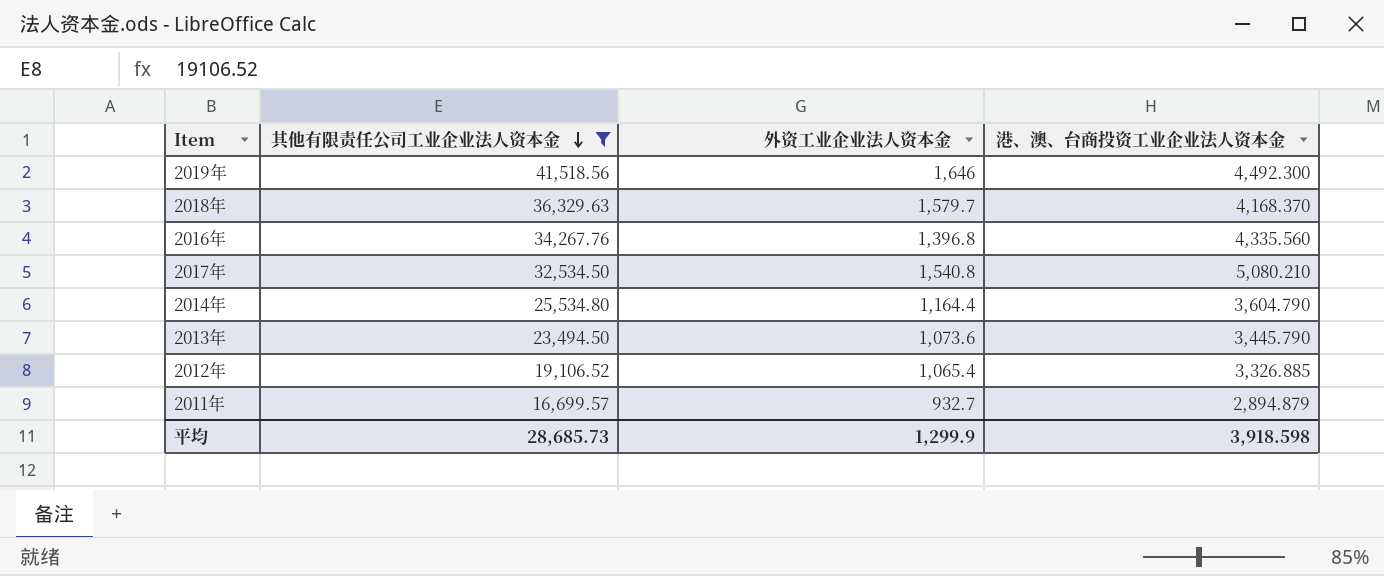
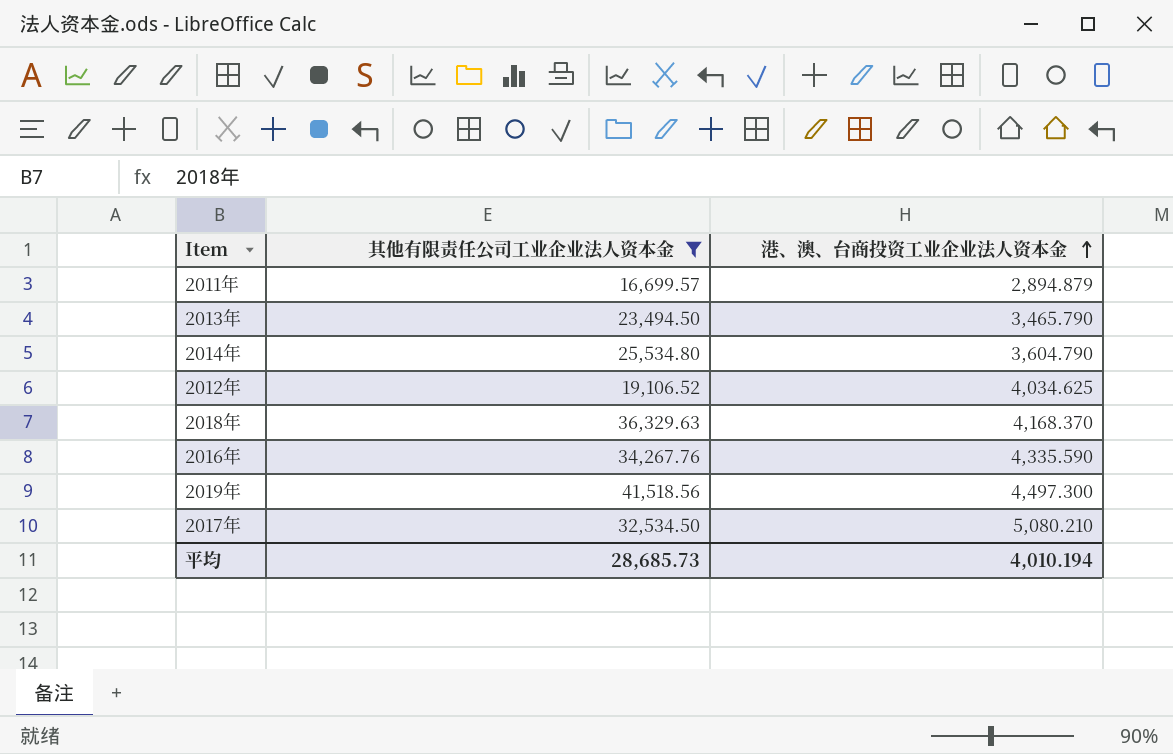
row order: 其他有限责任公司工业企业法人资本金 descending -> 港、澳、台商投资工业企业法人资本金 ascending
column 外资工业企业法人资本金 | position: 3 -> none
2013年 | 港、澳、台商投资工业企业法人资本金: 3,445.790 -> 3,465.790
2012年 | 港、澳、台商投资工业企业法人资本金: 3,326.885 -> 4,034.625
2016年 | 港、澳、台商投资工业企业法人资本金: 4,335.560 -> 4,335.590
2019年 | 港、澳、台商投资工业企业法人资本金: 4,492.300 -> 4,497.300
平均 | 港、澳、台商投资工业企业法人资本金: 3,918.598 -> 4,010.194

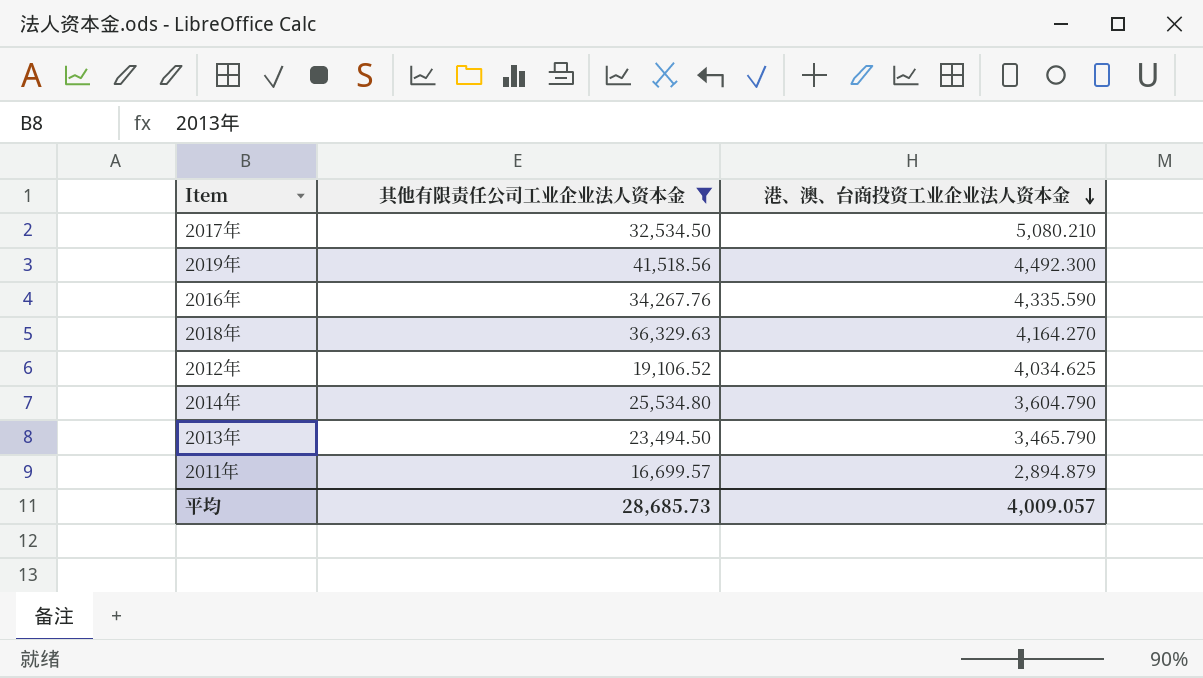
row order: 港、澳、台商投资工业企业法人资本金 ascending -> 港、澳、台商投资工业企业法人资本金 descending
2019年 | 港、澳、台商投资工业企业法人资本金: 4,497.300 -> 4,492.300
2018年 | 港、澳、台商投资工业企业法人资本金: 4,168.370 -> 4,164.270
平均 | 港、澳、台商投资工业企业法人资本金: 4,010.194 -> 4,009.057

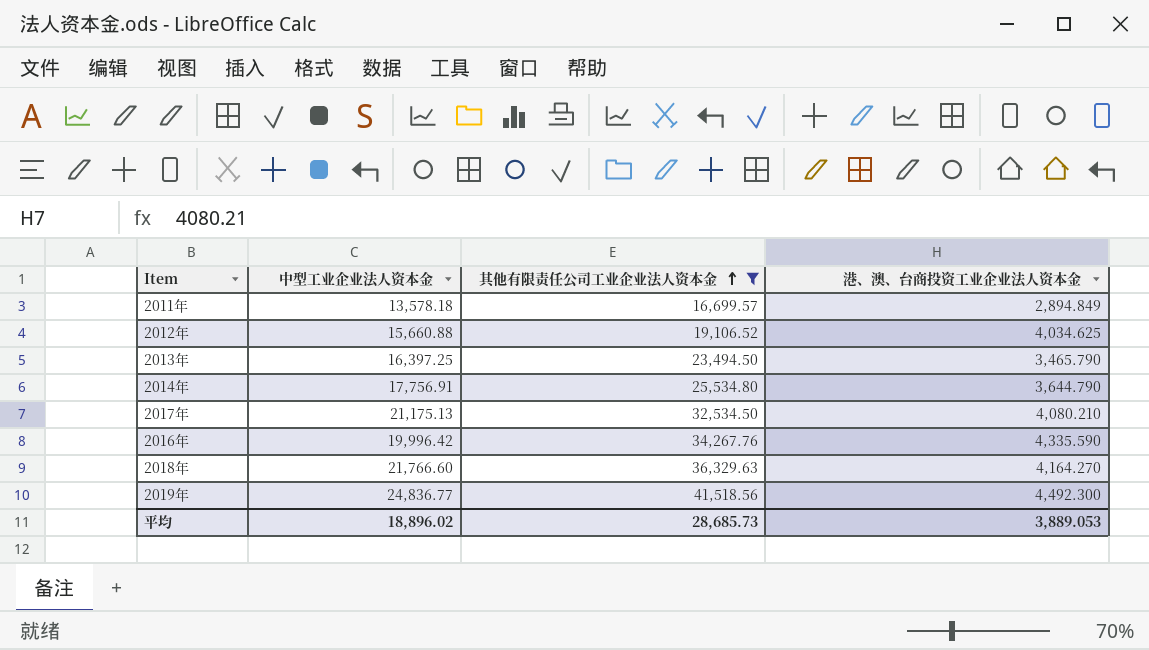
row order: 港、澳、台商投资工业企业法人资本金 descending -> 其他有限责任公司工业企业法人资本金 ascending
column 中型工业企业法人资本金 | position: none -> 2
2011年 | 港、澳、台商投资工业企业法人资本金: 2,894.879 -> 2,894.849
2014年 | 港、澳、台商投资工业企业法人资本金: 3,604.790 -> 3,644.790
2017年 | 港、澳、台商投资工业企业法人资本金: 5,080.210 -> 4,080.210
平均 | 港、澳、台商投资工业企业法人资本金: 4,009.057 -> 3,889.053

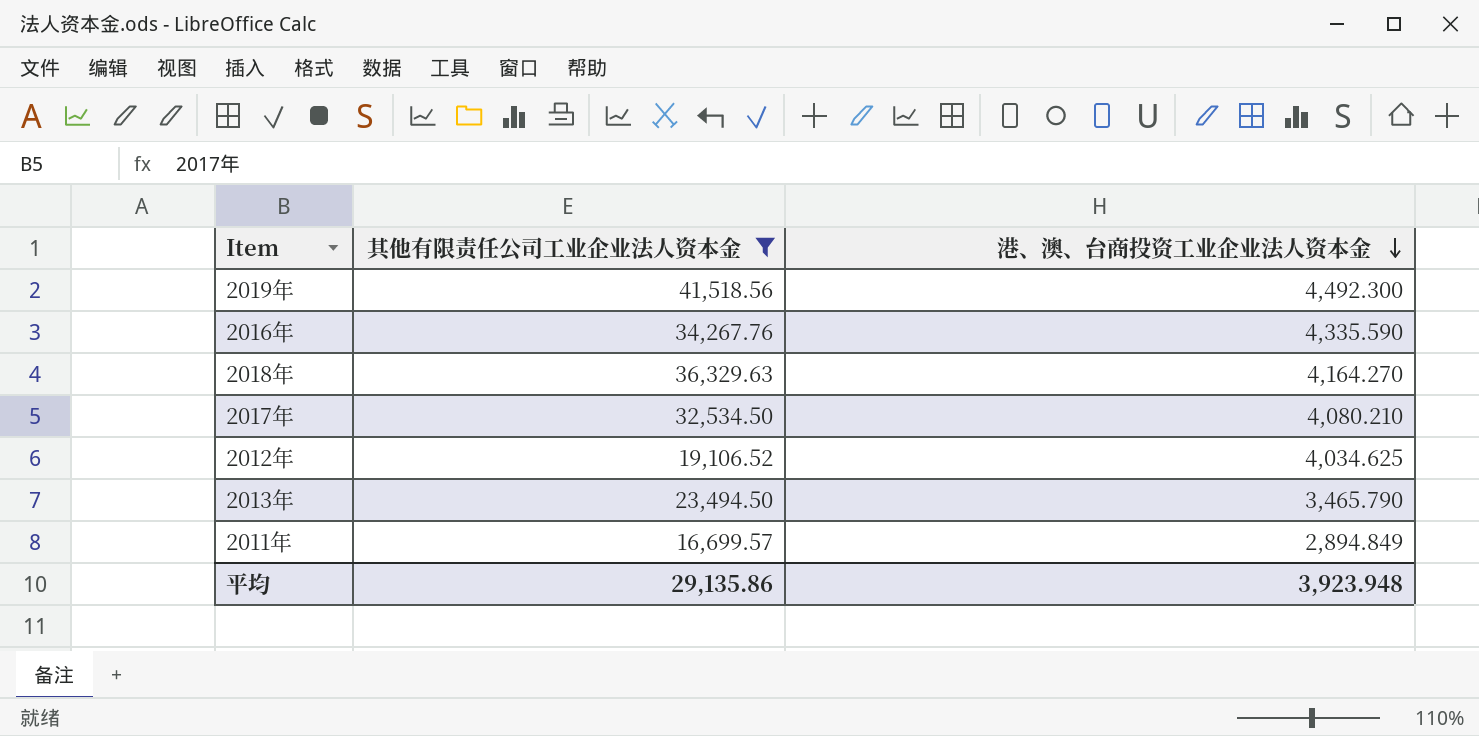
row order: 其他有限责任公司工业企业法人资本金 ascending -> 港、澳、台商投资工业企业法人资本金 descending
column 中型工业企业法人资本金 | position: 2 -> none
row 2014年: 17,756.91 | 25,534.80 | 3,644.790 -> none
平均 | 其他有限责任公司工业企业法人资本金: 28,685.73 -> 29,135.86
平均 | 港、澳、台商投资工业企业法人资本金: 3,889.053 -> 3,923.948

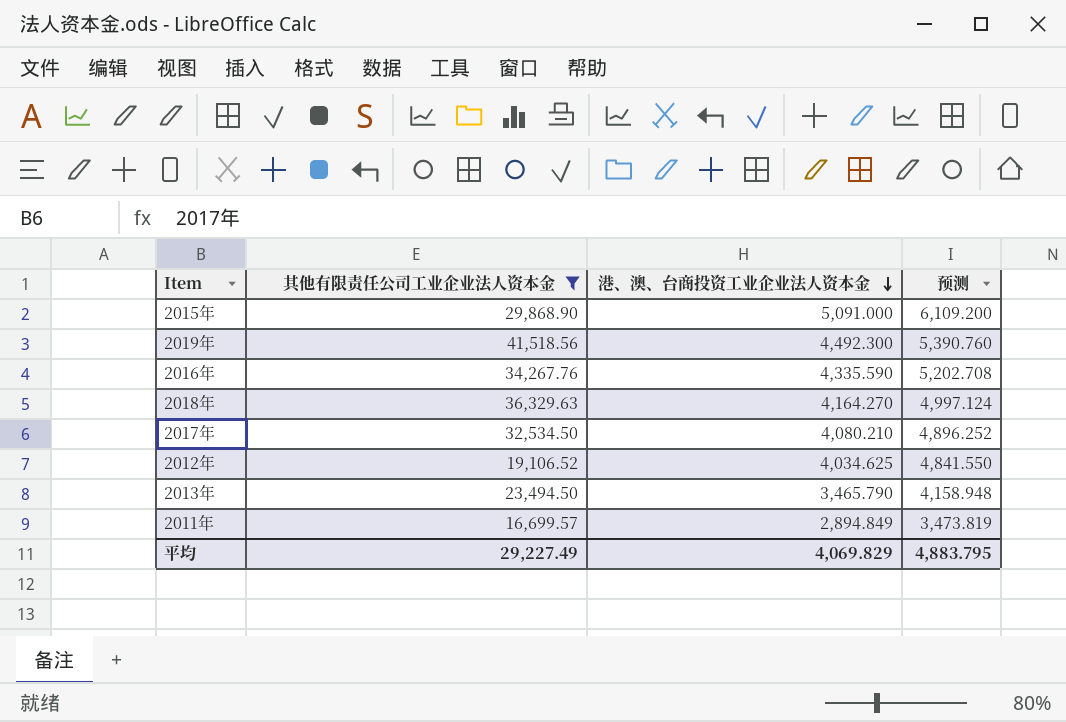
column 预测 | formula: none -> [港、澳、台商投资工业企业法人资本金] * 1.2
row 2015年: none -> 29,868.90 | 5,091.000 | 6,109.200
平均 | 其他有限责任公司工业企业法人资本金: 29,135.86 -> 29,227.49
平均 | 港、澳、台商投资工业企业法人资本金: 3,923.948 -> 4,069.829

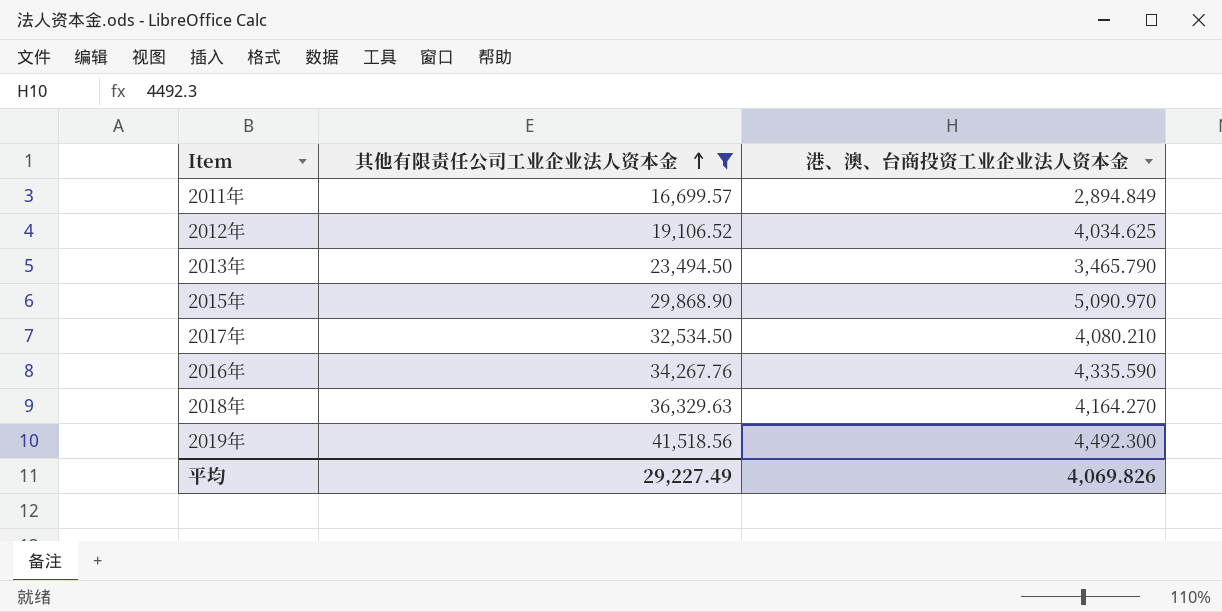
row order: 港、澳、台商投资工业企业法人资本金 descending -> 其他有限责任公司工业企业法人资本金 ascending
column 预测 | formula: [港、澳、台商投资工业企业法人资本金] * 1.2 -> none
2015年 | 港、澳、台商投资工业企业法人资本金: 5,091.000 -> 5,090.970
平均 | 港、澳、台商投资工业企业法人资本金: 4,069.829 -> 4,069.826

